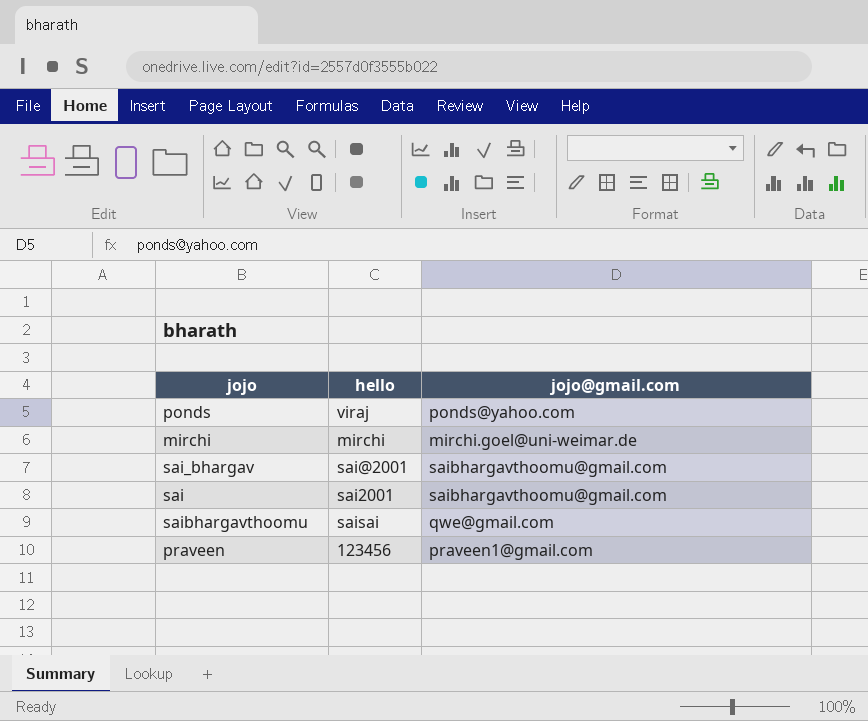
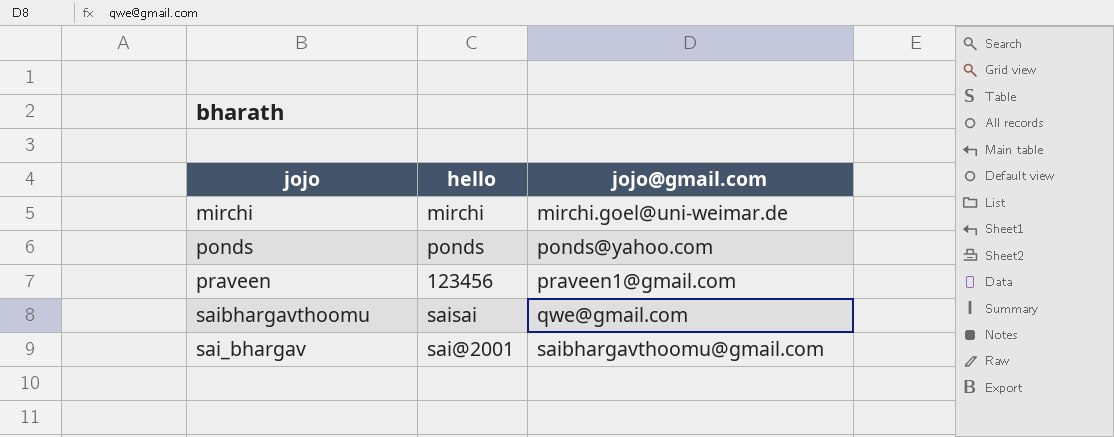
row order: none -> jojo@gmail.com ascending
row sai: sai2001 | saibhargavthoomu@gmail.com -> none
ponds | hello: viraj -> ponds

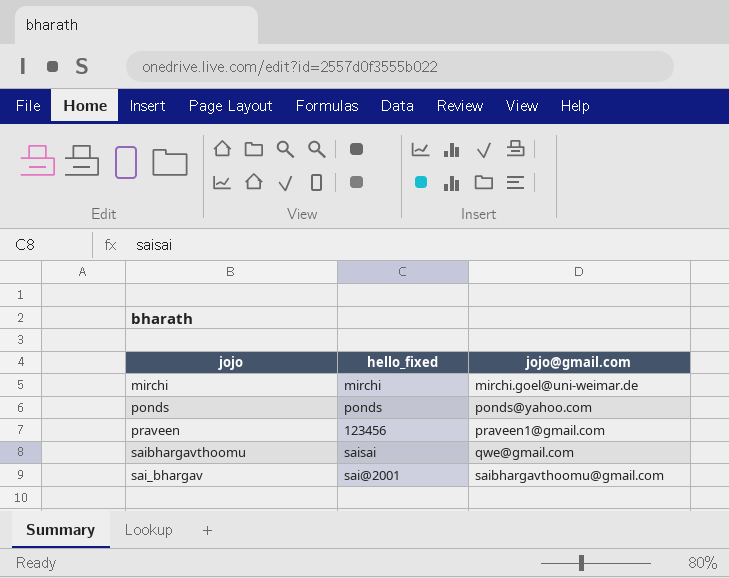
column name: hello -> hello_fixed

